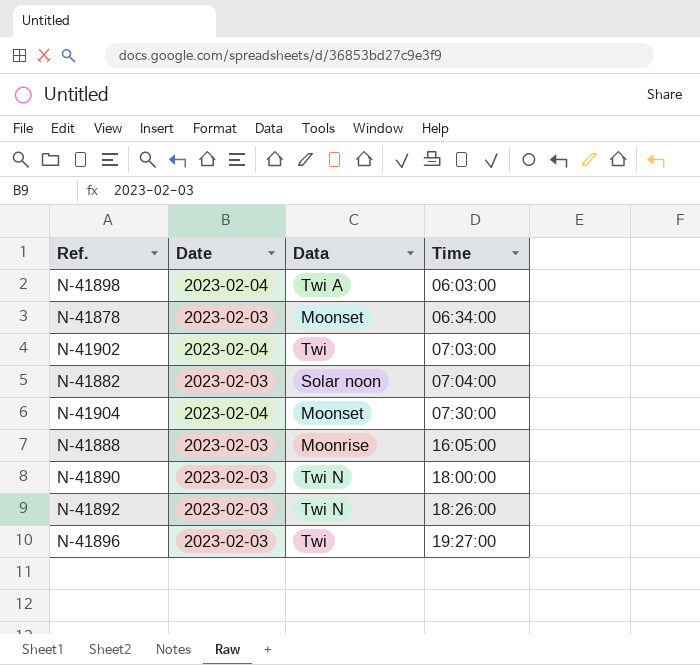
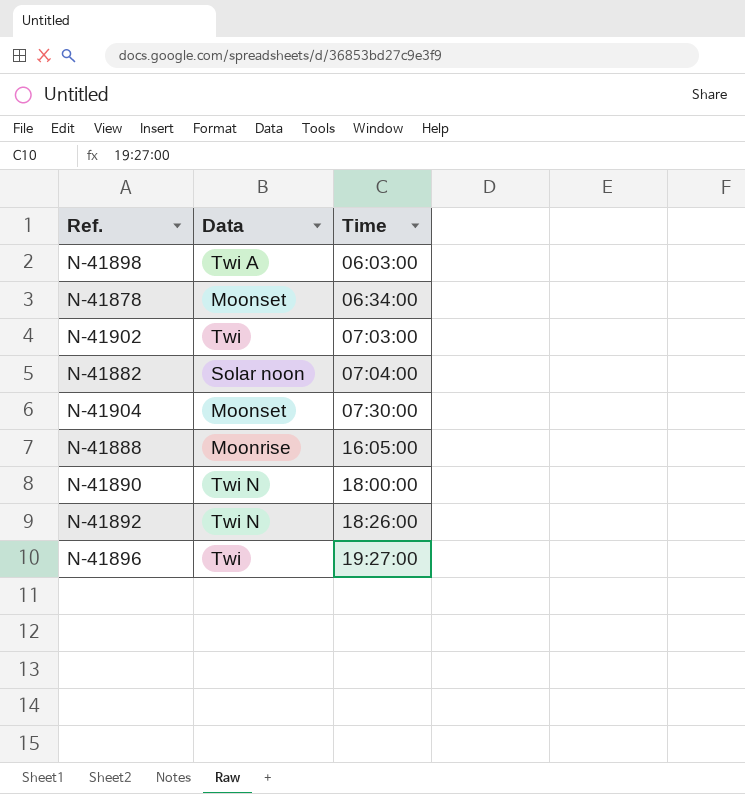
column Date | position: 2 -> none

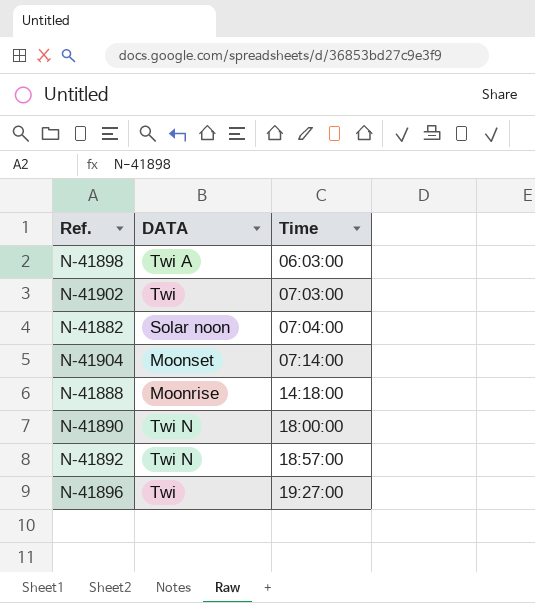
column name: Data -> DATA
row N-41878: Moonset | 06:34:00 -> none
N-41904 | Time: 07:30:00 -> 07:14:00
N-41888 | Time: 16:05:00 -> 14:18:00
N-41892 | Time: 18:26:00 -> 18:57:00

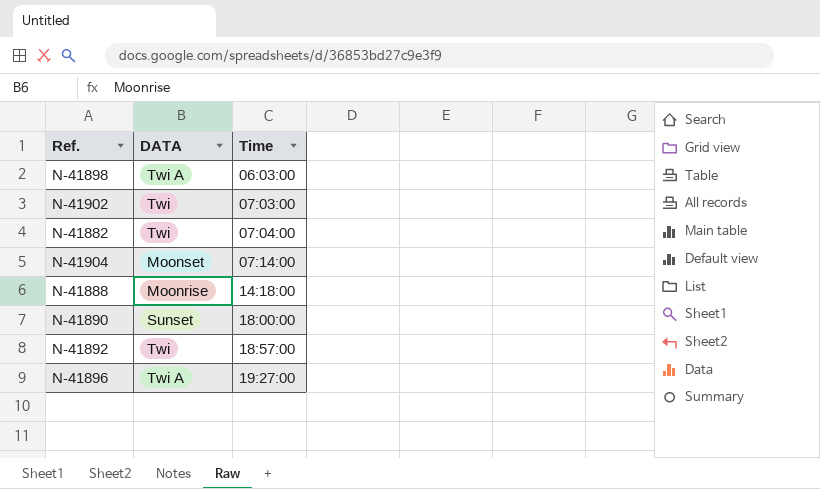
N-41882 | DATA: Solar noon -> Twi
N-41890 | DATA: Twi N -> Sunset
N-41892 | DATA: Twi N -> Twi
N-41896 | DATA: Twi -> Twi A

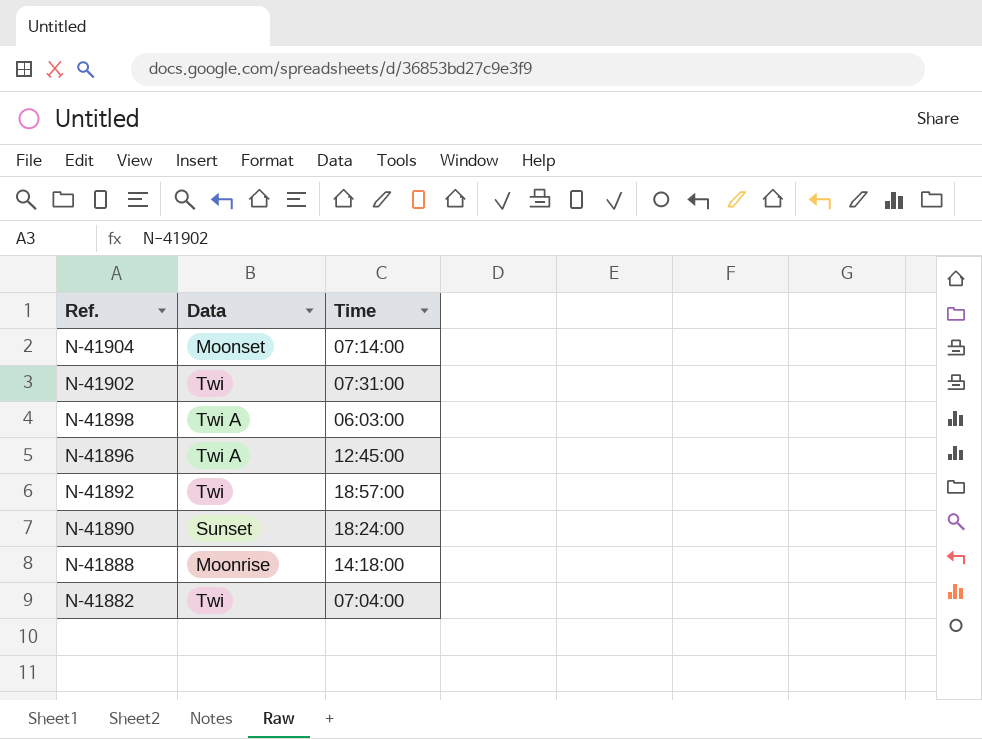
row order: Time ascending -> Ref. descending
column name: DATA -> Data
N-41902 | Time: 07:03:00 -> 07:31:00
N-41896 | Time: 19:27:00 -> 12:45:00
N-41890 | Time: 18:00:00 -> 18:24:00

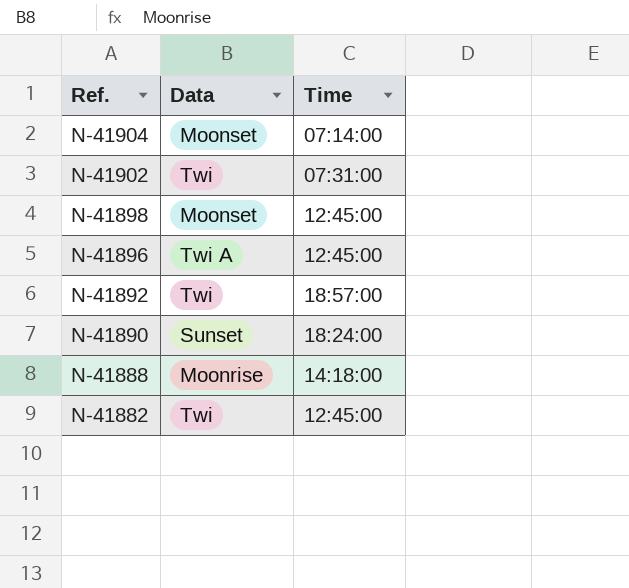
N-41898 | Data: Twi A -> Moonset
N-41898 | Time: 06:03:00 -> 12:45:00
N-41882 | Time: 07:04:00 -> 12:45:00

